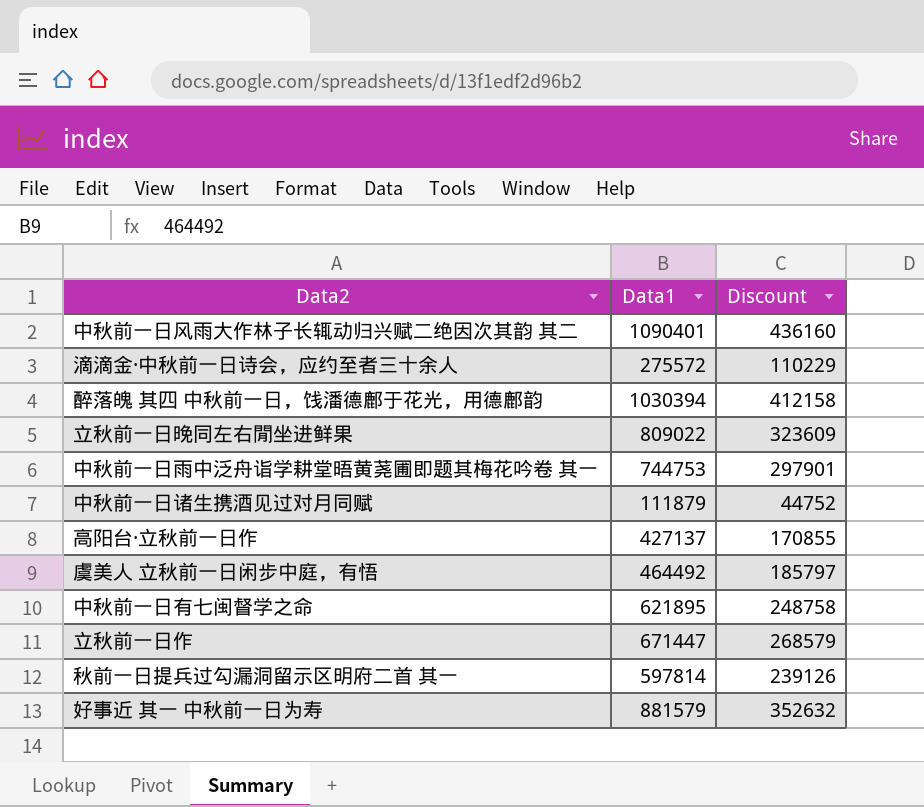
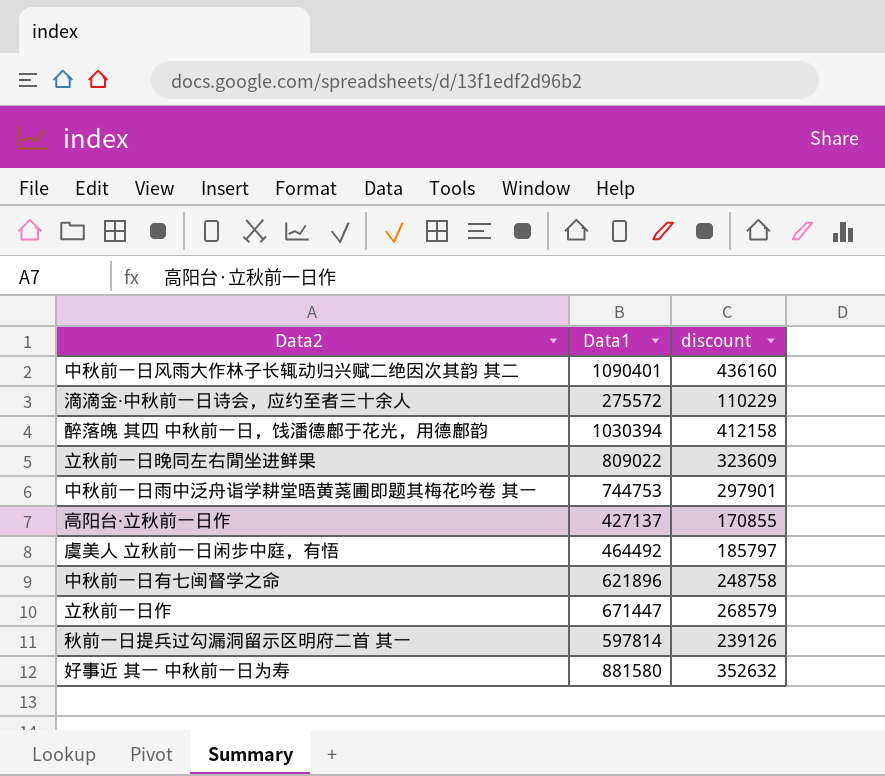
column name: Discount -> discount
row 中秋前一日诸生携酒见过对月同赋: 111879 | 44752 -> none
中秋前一日有七闽督学之命 | Data1: 621895 -> 621896
好事近 其一 中秋前一日为寿 | Data1: 881579 -> 881580

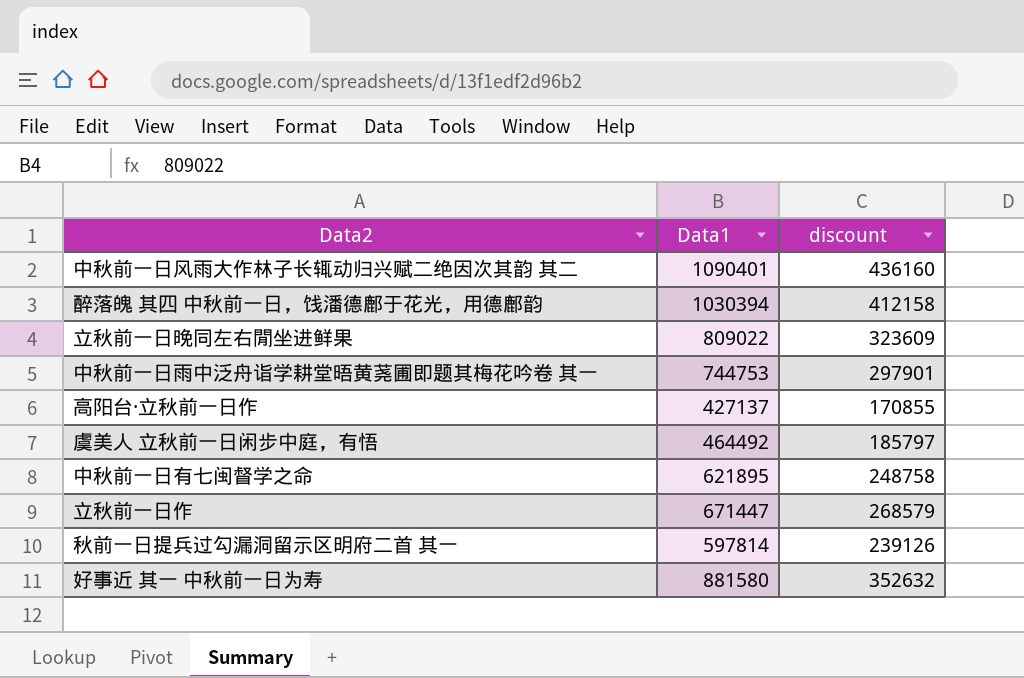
row 滴滴金·中秋前一日诗会，应约至者三十余人: 275572 | 110229 -> none
中秋前一日有七闽督学之命 | Data1: 621896 -> 621895

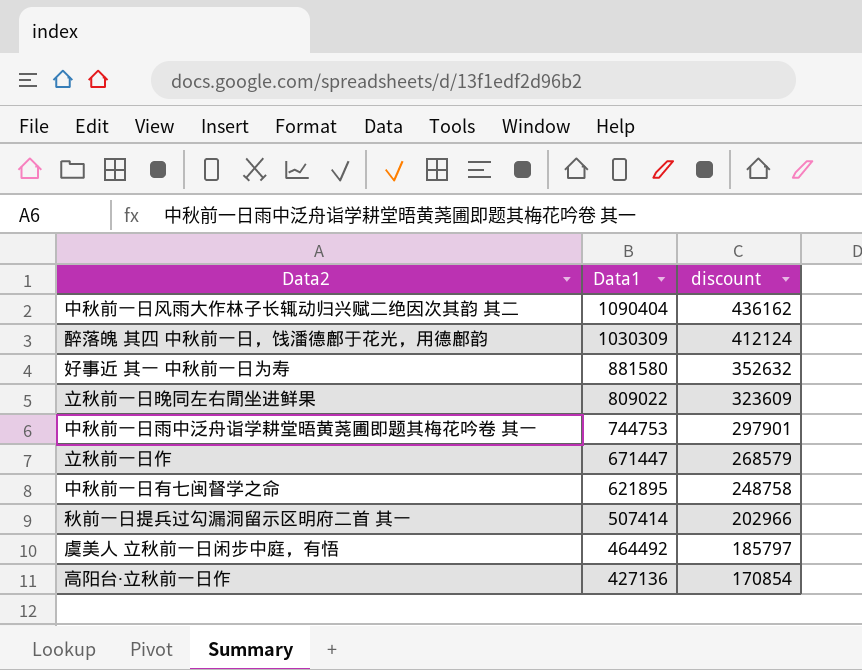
row order: none -> Data1 descending
中秋前一日风雨大作林子长辄动归兴赋二绝因次其韵 其二 | Data1: 1090401 -> 1090404
中秋前一日风雨大作林子长辄动归兴赋二绝因次其韵 其二 | discount: 436160 -> 436162
醉落魄 其四 中秋前一日，饯潘德鄜于花光，用德鄜韵 | Data1: 1030394 -> 1030309
醉落魄 其四 中秋前一日，饯潘德鄜于花光，用德鄜韵 | discount: 412158 -> 412124
秋前一日提兵过勾漏洞留示区明府二首 其一 | Data1: 597814 -> 507414
秋前一日提兵过勾漏洞留示区明府二首 其一 | discount: 239126 -> 202966
高阳台·立秋前一日作 | Data1: 427137 -> 427136
高阳台·立秋前一日作 | discount: 170855 -> 170854

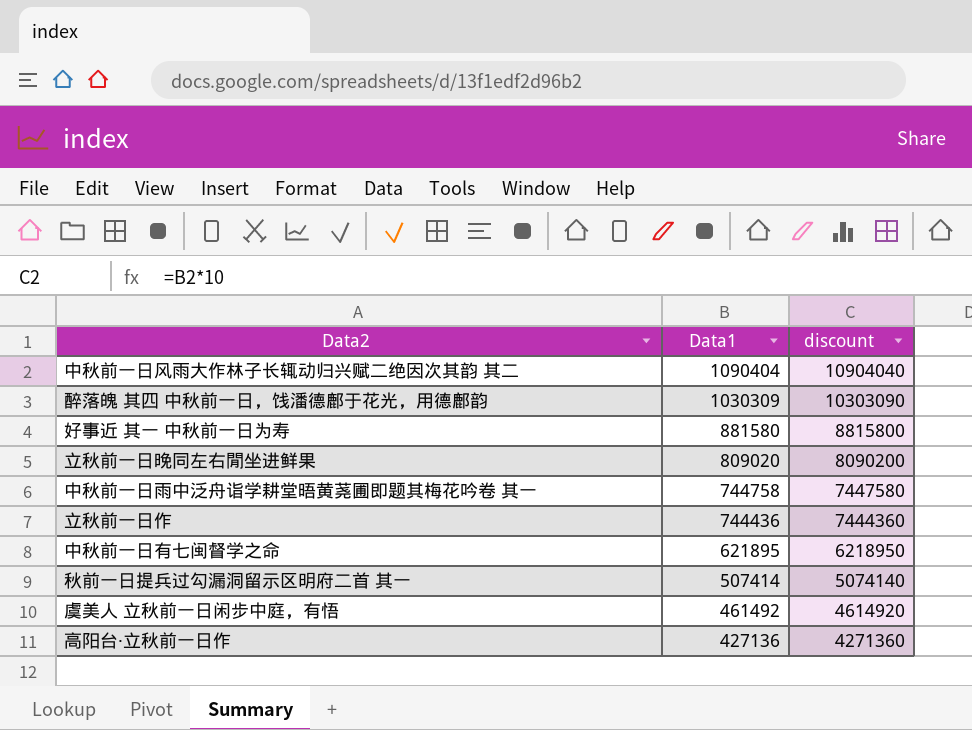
column discount | formula: [Data1] * 0.4 -> [Data1] * 10
立秋前一日晚同左右閒坐进鲜果 | Data1: 809022 -> 809020
中秋前一日雨中泛舟诣学耕堂晤黄荛圃即题其梅花吟卷 其一 | Data1: 744753 -> 744758
立秋前一日作 | Data1: 671447 -> 744436
虞美人 立秋前一日闲步中庭，有悟 | Data1: 464492 -> 461492

